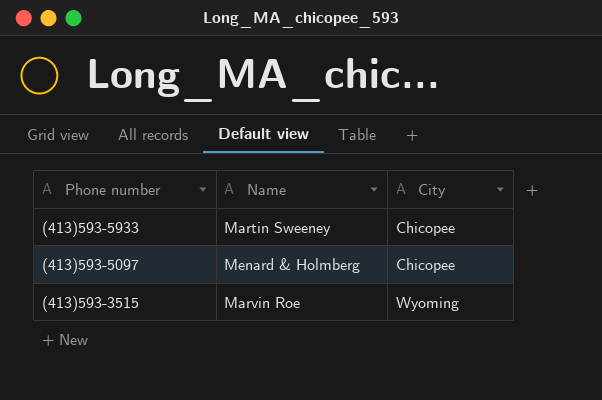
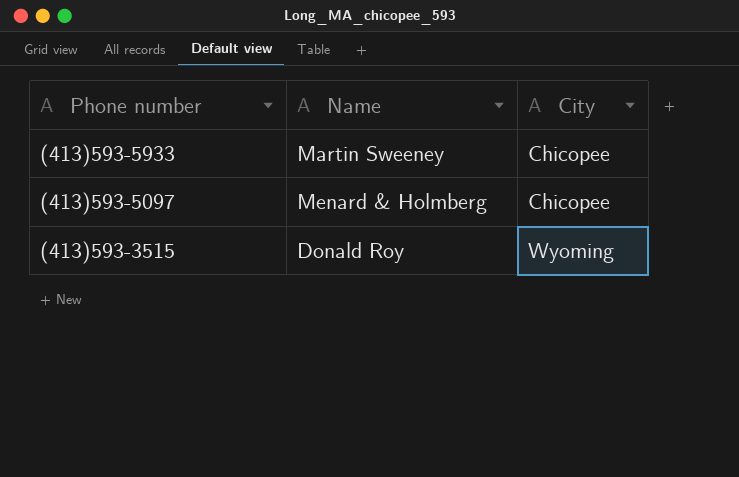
(413)593-3515 | Name: Marvin Roe -> Donald Roy

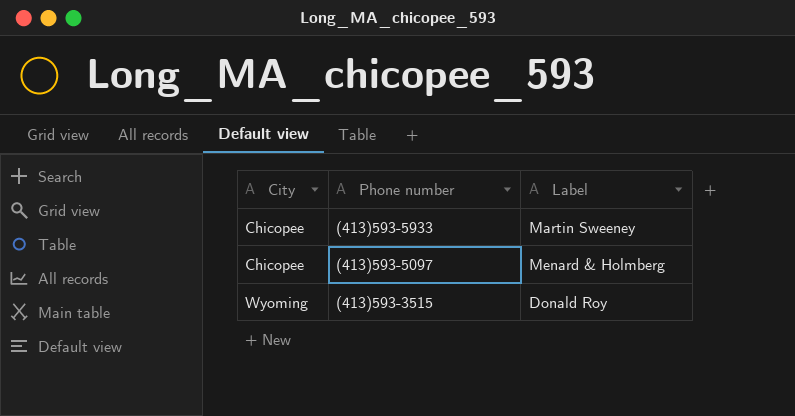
column City | position: 3 -> 1
column name: Name -> Label

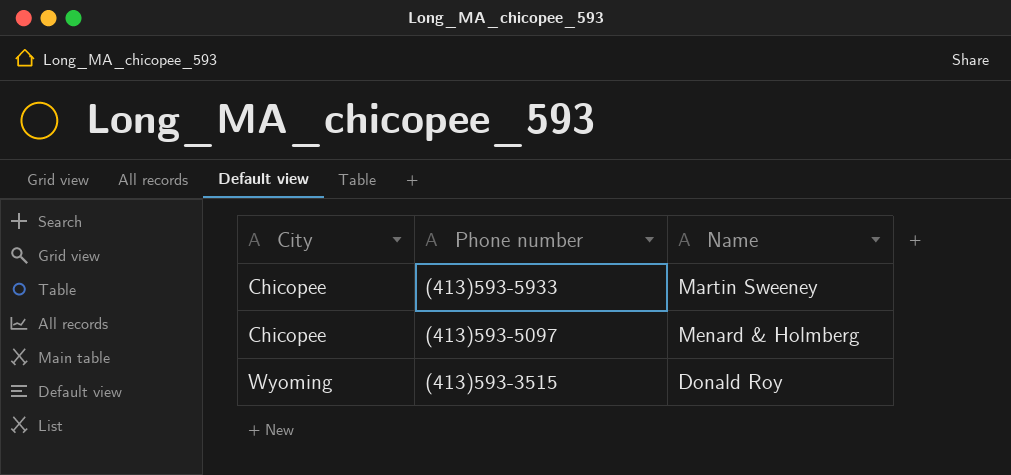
column name: Label -> Name

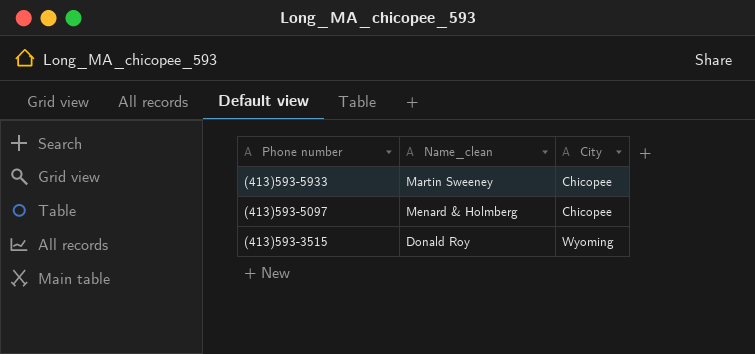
column name: Name -> Name_clean
column City | position: 1 -> 3

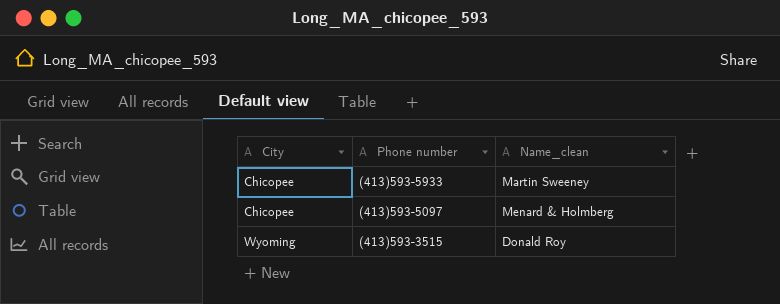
column City | position: 3 -> 1

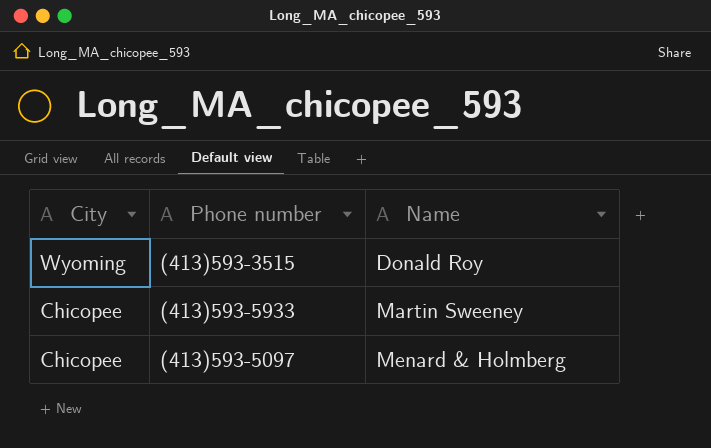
row order: City ascending -> City descending
column name: Name_clean -> Name

